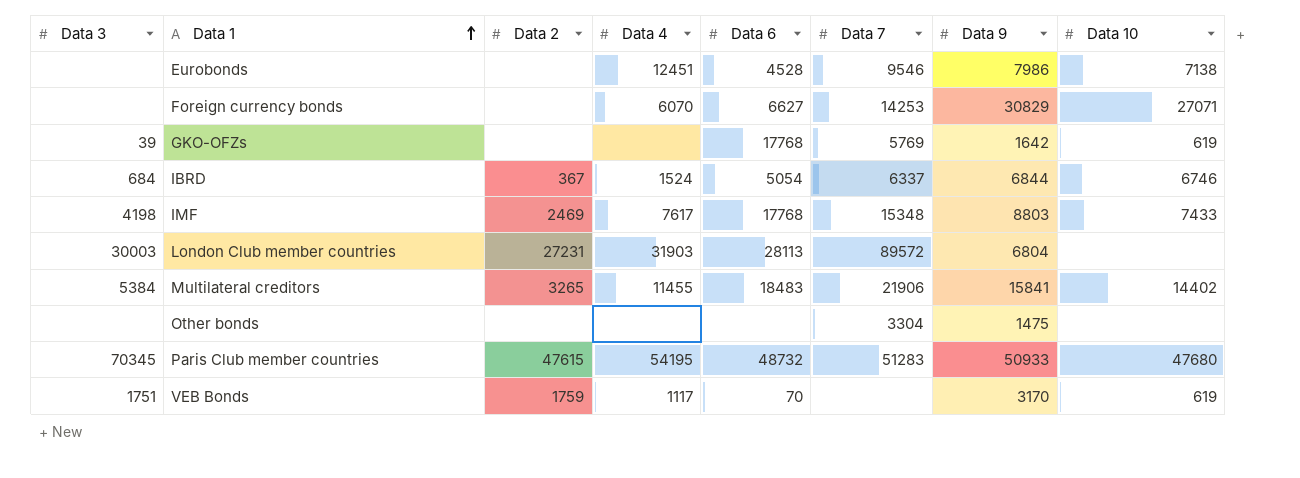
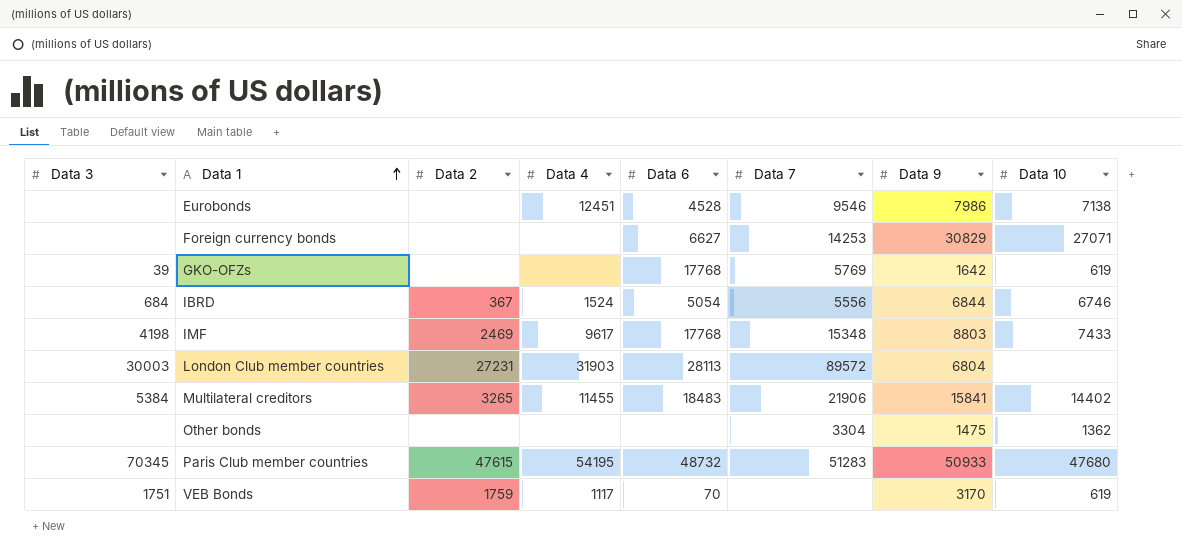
Foreign currency bonds | Data 4: 6070 -> none
IBRD | Data 7: 6337 -> 5556
IMF | Data 4: 7617 -> 9617
Other bonds | Data 10: none -> 1362

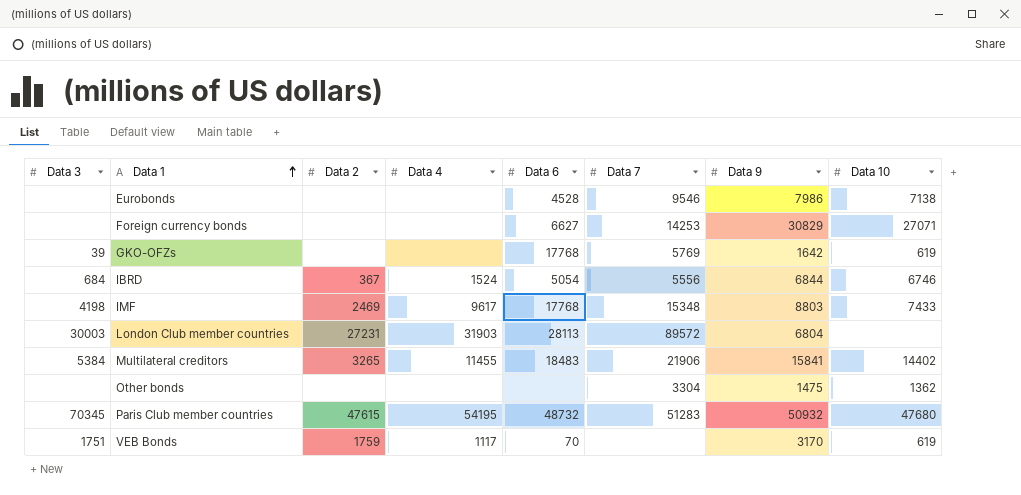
Eurobonds | Data 4: 12451 -> none
Paris Club member countries | Data 9: 50933 -> 50932

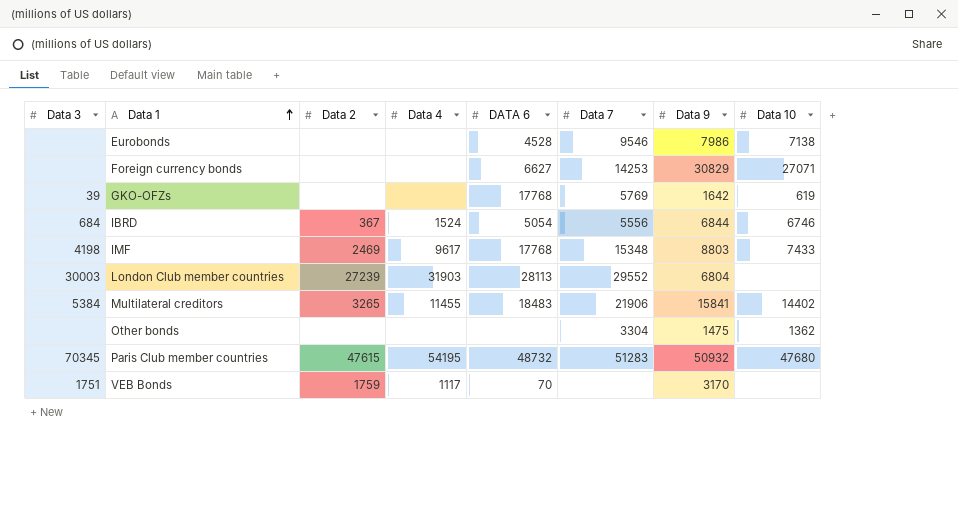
column name: Data 6 -> DATA 6
London Club member countries | Data 2: 27231 -> 27239
London Club member countries | Data 7: 89572 -> 29552
VEB Bonds | Data 10: 619 -> none

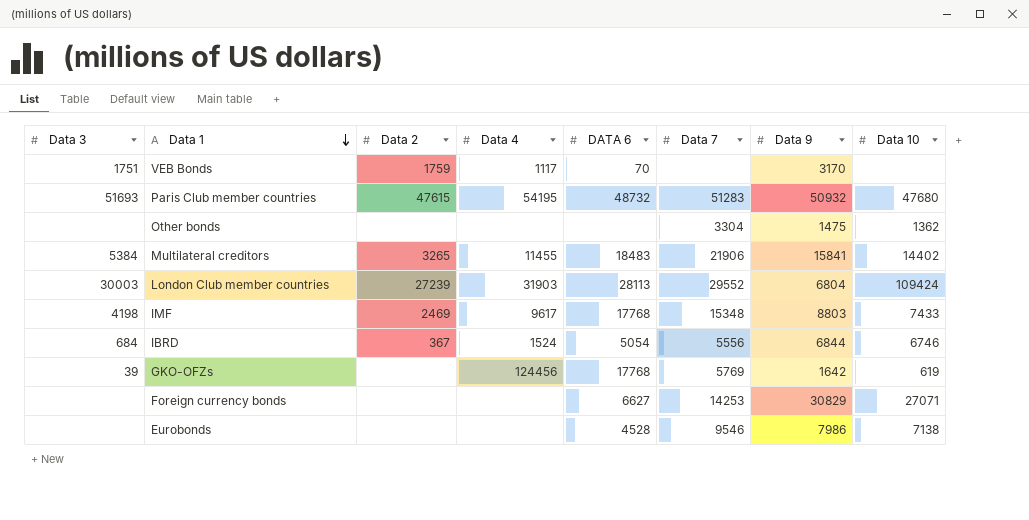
row order: Data 1 ascending -> Data 1 descending
Paris Club member countries | Data 3: 70345 -> 51693
London Club member countries | Data 10: none -> 109424
GKO-OFZs | Data 4: none -> 124456

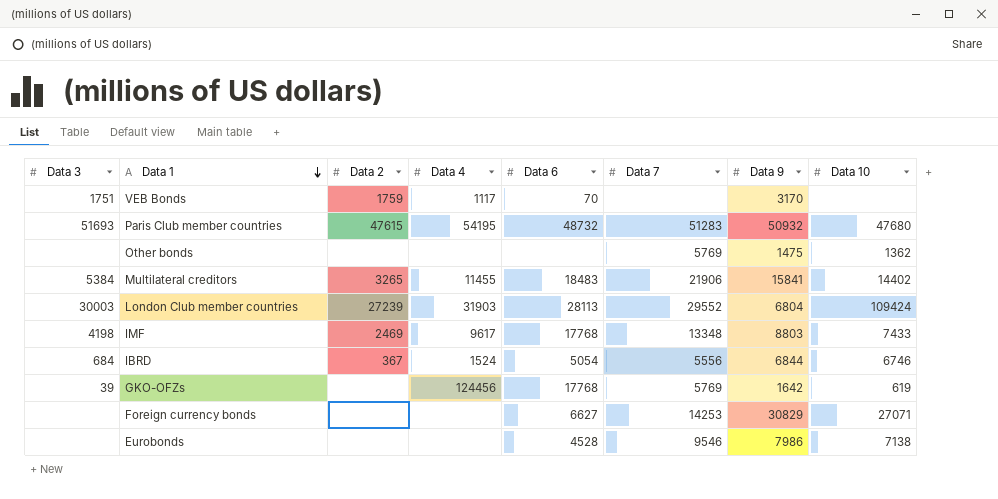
column name: DATA 6 -> Data 6
Other bonds | Data 7: 3304 -> 5769
IMF | Data 7: 15348 -> 13348

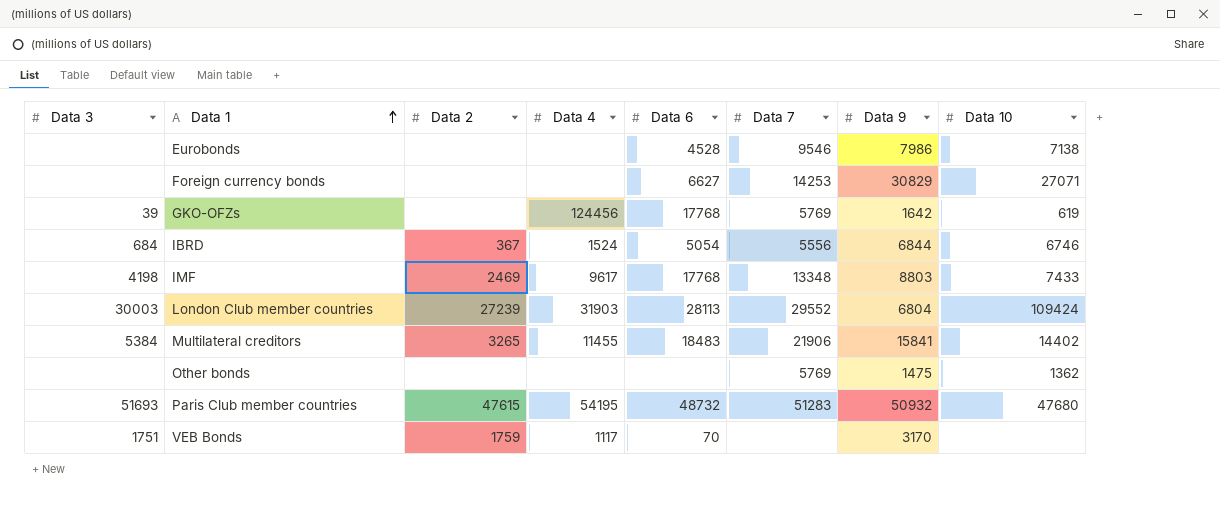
row order: Data 1 descending -> Data 1 ascending

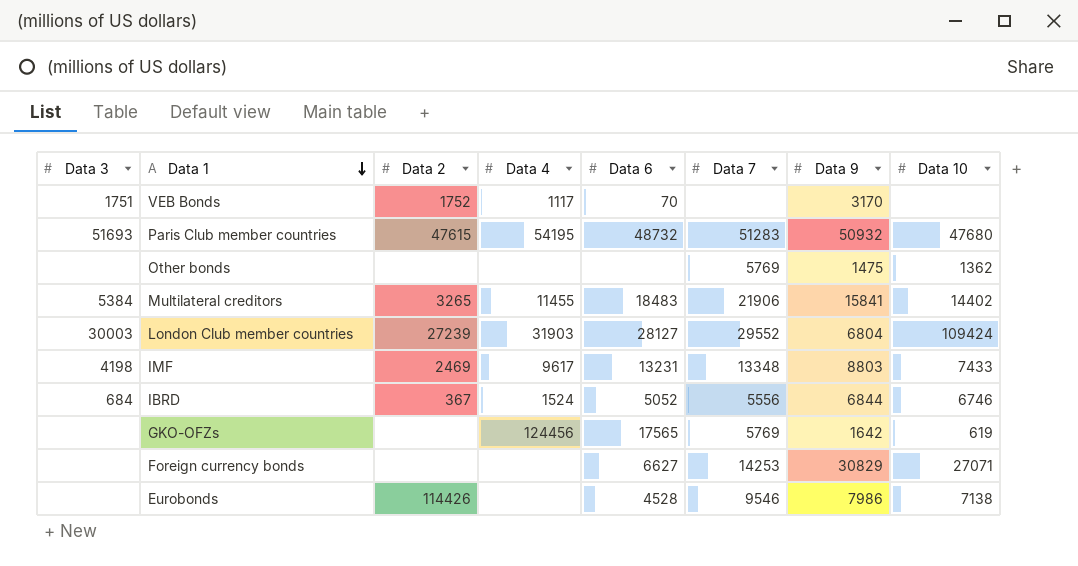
row order: Data 1 ascending -> Data 1 descending
VEB Bonds | Data 2: 1759 -> 1752
London Club member countries | Data 6: 28113 -> 28127
IMF | Data 6: 17768 -> 13231
IBRD | Data 6: 5054 -> 5052
GKO-OFZs | Data 3: 39 -> none
GKO-OFZs | Data 6: 17768 -> 17565
Eurobonds | Data 2: none -> 114426

